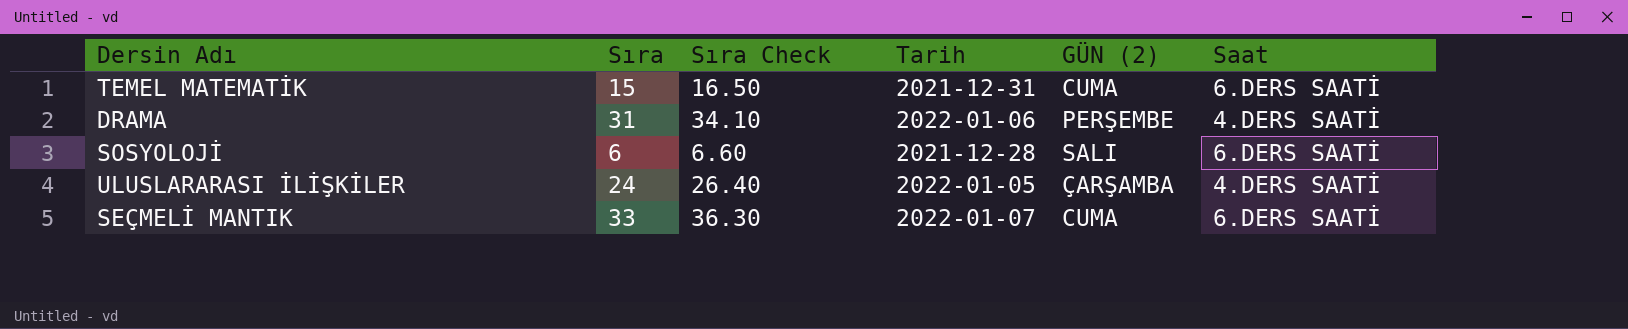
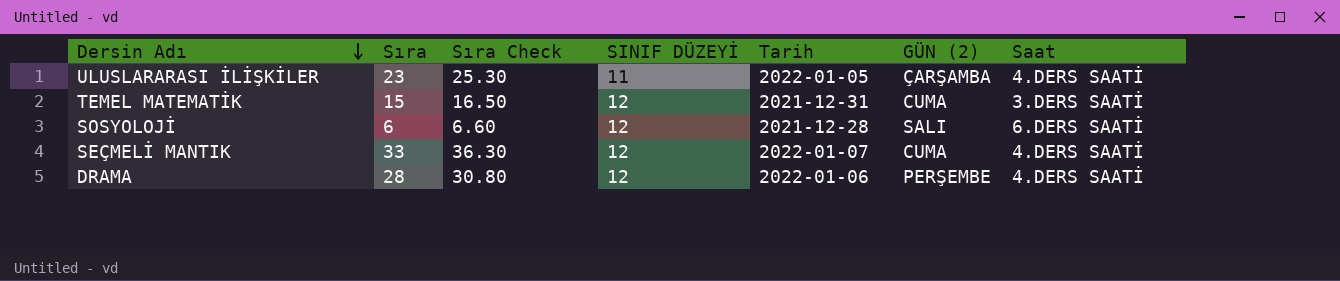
row order: none -> Dersin Adı descending
column SINIF DÜZEYİ | position: none -> 4
ULUSLARARASI İLİŞKİLER | Sıra: 24 -> 23
ULUSLARARASI İLİŞKİLER | Sıra Check: 26.40 -> 25.30
TEMEL MATEMATİK | Saat: 6.DERS SAATİ -> 3.DERS SAATİ
SEÇMELİ MANTIK | Saat: 6.DERS SAATİ -> 4.DERS SAATİ
DRAMA | Sıra: 31 -> 28
DRAMA | Sıra Check: 34.10 -> 30.80

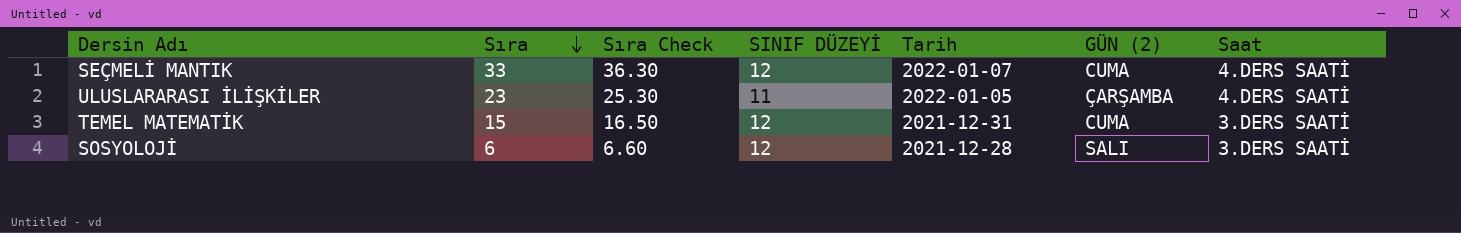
row order: Dersin Adı descending -> Sıra descending
row DRAMA: 28 | 30.80 | 12 | 2022-01-06 | PERŞEMBE | 4.DERS SAATİ -> none
SOSYOLOJİ | Saat: 6.DERS SAATİ -> 3.DERS SAATİ

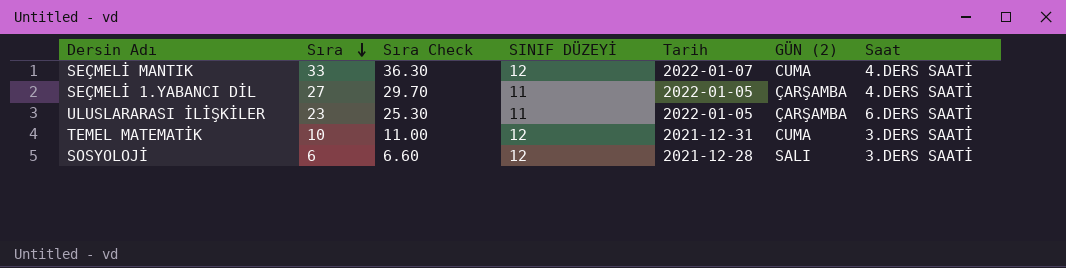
row SEÇMELİ 1.YABANCI DİL: none -> 27 | 29.70 | 11 | 2022-01-05 | ÇARŞAMBA | 4.DERS SAATİ
ULUSLARARASI İLİŞKİLER | Saat: 4.DERS SAATİ -> 6.DERS SAATİ
TEMEL MATEMATİK | Sıra: 15 -> 10
TEMEL MATEMATİK | Sıra Check: 16.50 -> 11.00

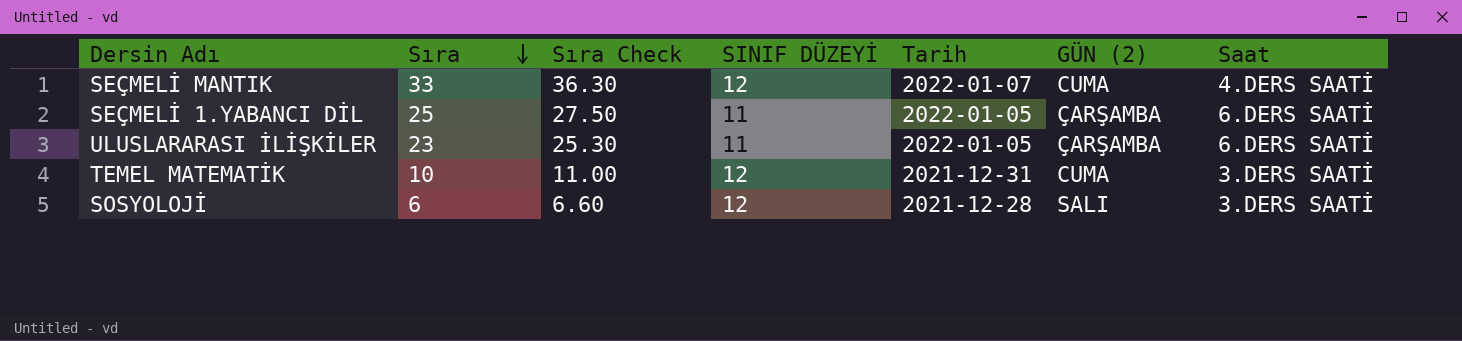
SEÇMELİ 1.YABANCI DİL | Sıra: 27 -> 25
SEÇMELİ 1.YABANCI DİL | Sıra Check: 29.70 -> 27.50
SEÇMELİ 1.YABANCI DİL | Saat: 4.DERS SAATİ -> 6.DERS SAATİ

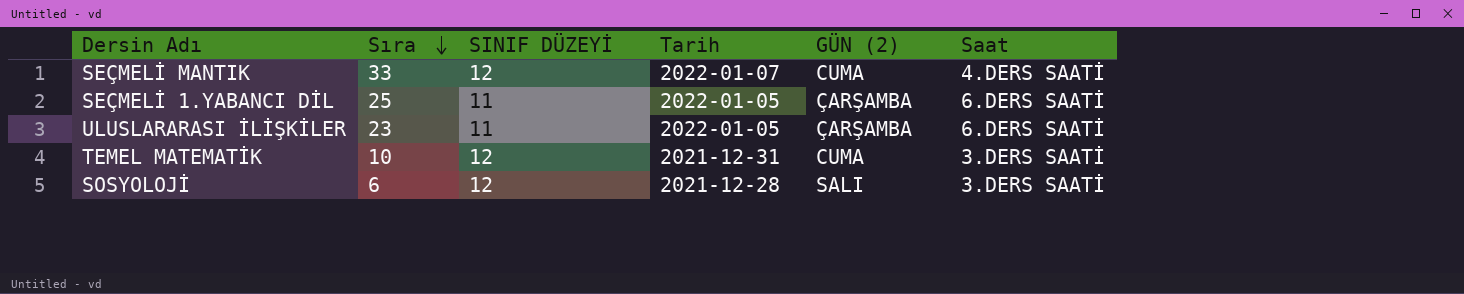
column Sıra Check | formula: [Sıra] * 1.1 -> none

